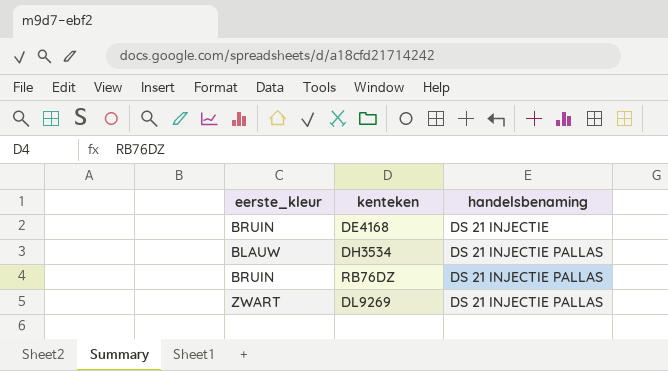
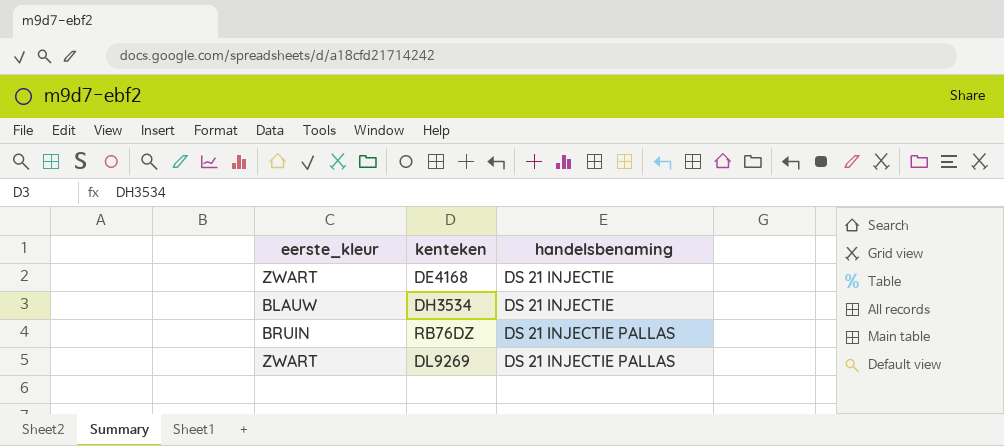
DE4168 | eerste_kleur: BRUIN -> ZWART
DH3534 | handelsbenaming: DS 21 INJECTIE PALLAS -> DS 21 INJECTIE

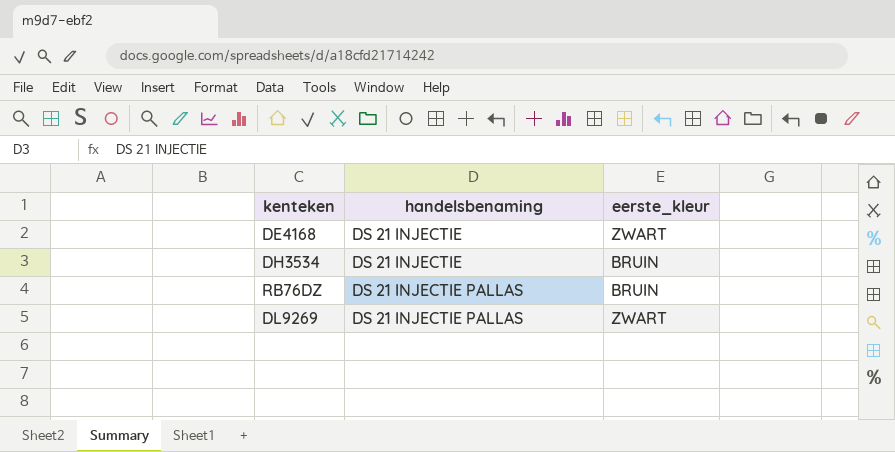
column eerste_kleur | position: 1 -> 3
DH3534 | eerste_kleur: BLAUW -> BRUIN

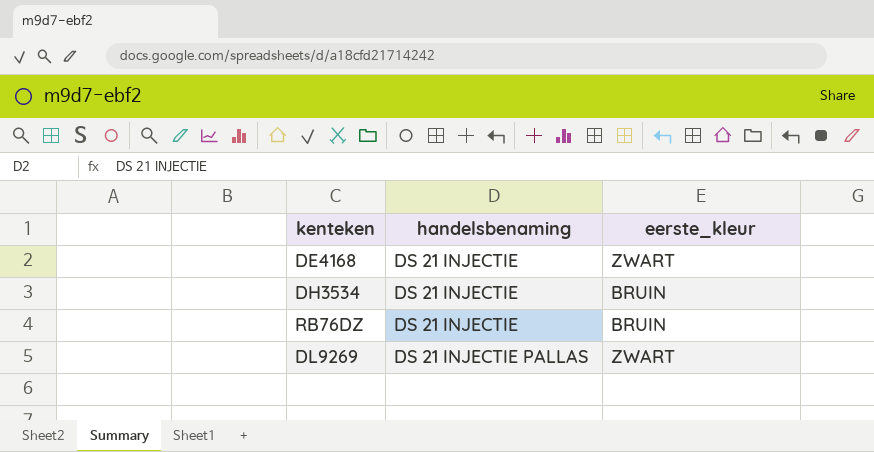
RB76DZ | handelsbenaming: DS 21 INJECTIE PALLAS -> DS 21 INJECTIE

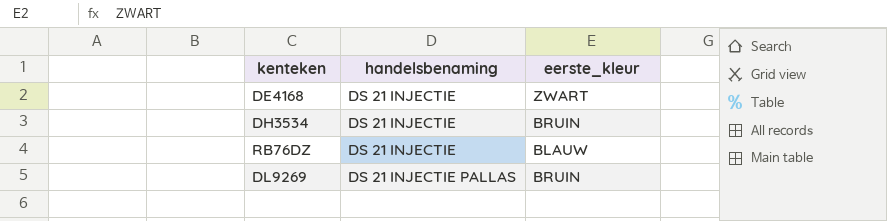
RB76DZ | eerste_kleur: BRUIN -> BLAUW
DL9269 | eerste_kleur: ZWART -> BRUIN

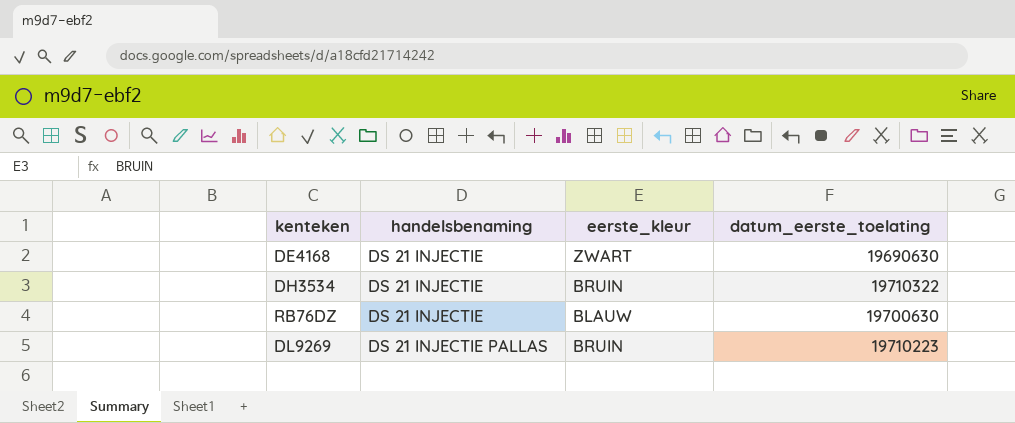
column datum_eerste_toelating | position: none -> 4

